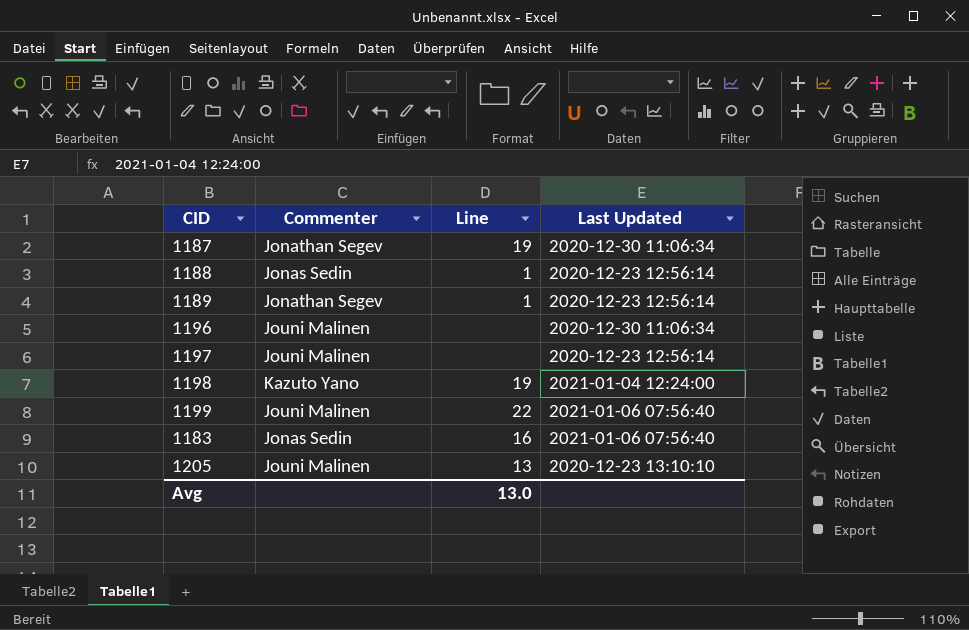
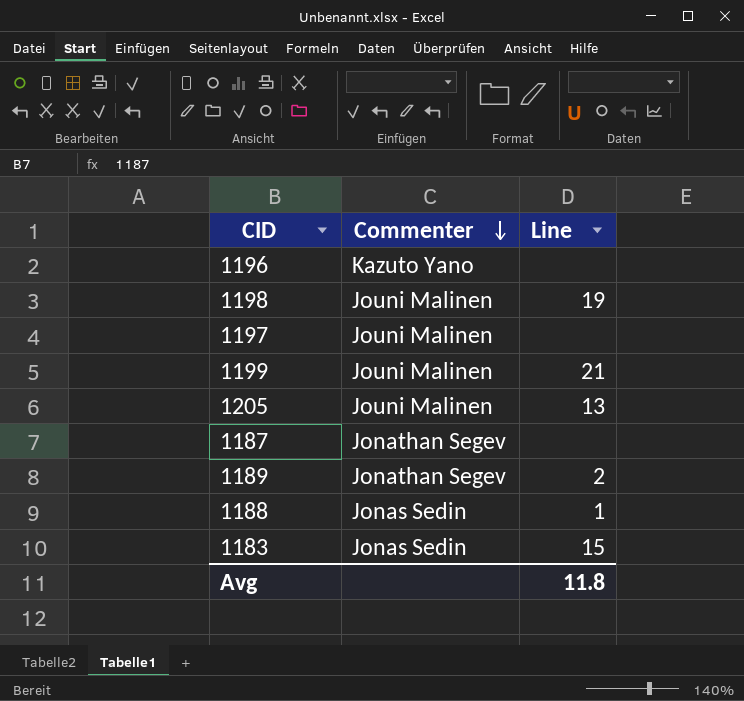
row order: none -> Commenter descending
column Last Updated | position: 4 -> none
1196 | Commenter: Jouni Malinen -> Kazuto Yano
1198 | Commenter: Kazuto Yano -> Jouni Malinen
1199 | Line: 22 -> 21
1187 | Line: 19 -> none
1189 | Line: 1 -> 2
1183 | Line: 16 -> 15
Avg | Line: 13.0 -> 11.8

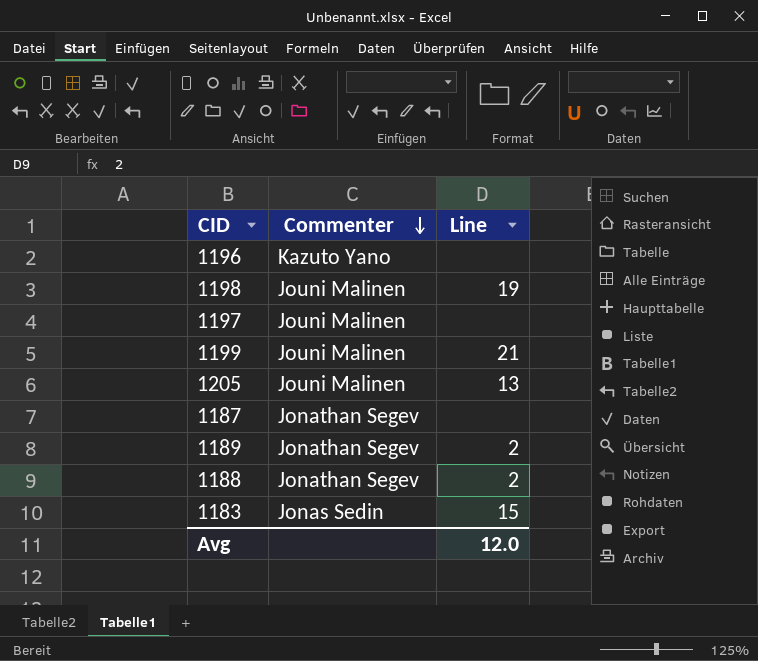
1188 | Commenter: Jonas Sedin -> Jonathan Segev
1188 | Line: 1 -> 2
Avg | Line: 11.8 -> 12.0

